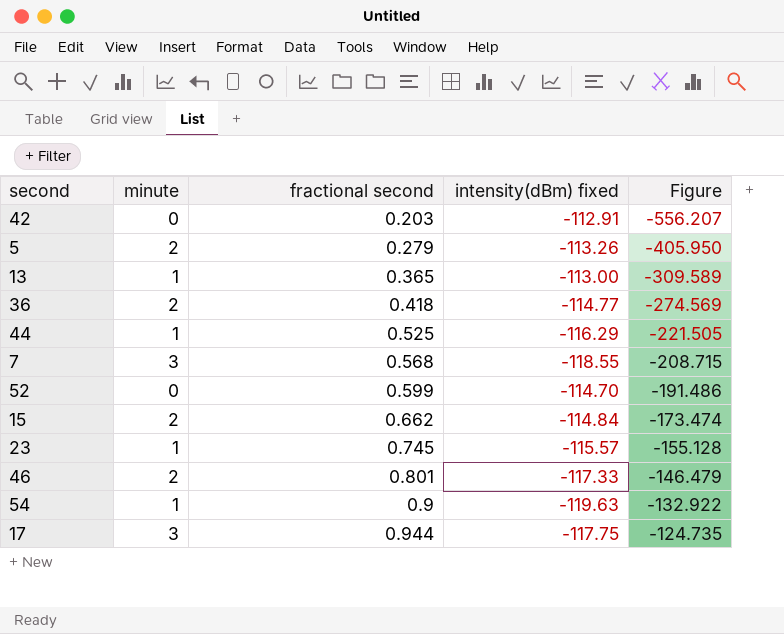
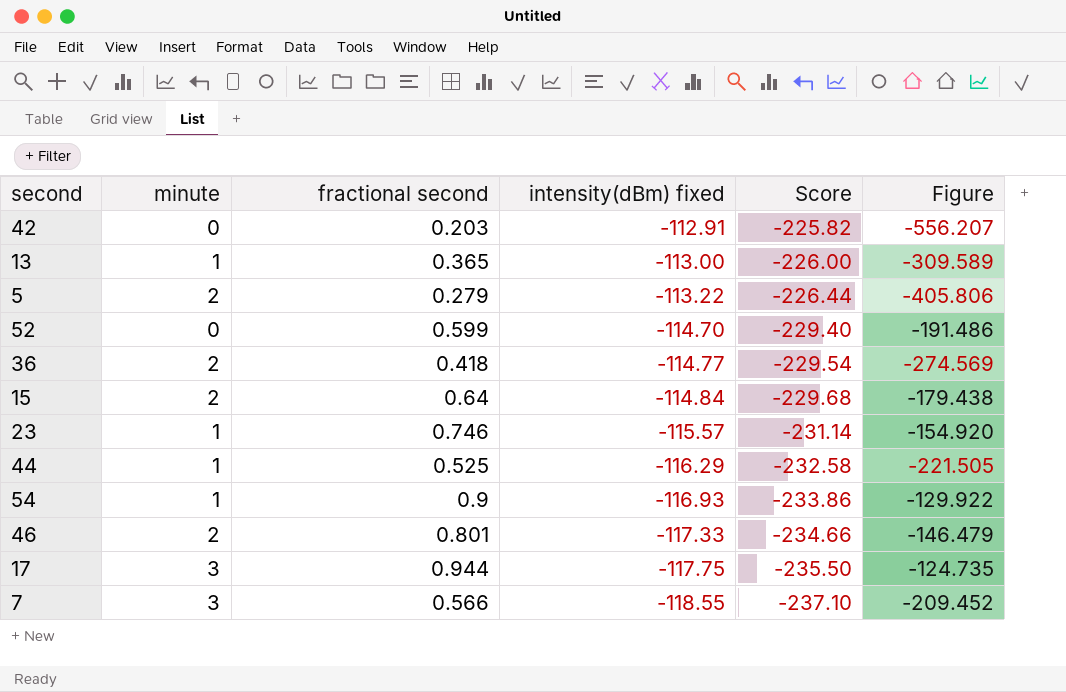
row order: fractional second ascending -> intensity(dBm) fixed descending
column Score | formula: none -> [intensity(dBm) fixed] * 2
5 | intensity(dBm) fixed: -113.26 -> -113.22
5 | Figure: -405.950 -> -405.806
15 | fractional second: 0.662 -> 0.64
15 | Figure: -173.474 -> -179.438
23 | fractional second: 0.745 -> 0.746
23 | Figure: -155.128 -> -154.920
54 | intensity(dBm) fixed: -119.63 -> -116.93
54 | Figure: -132.922 -> -129.922
7 | fractional second: 0.568 -> 0.566
7 | Figure: -208.715 -> -209.452

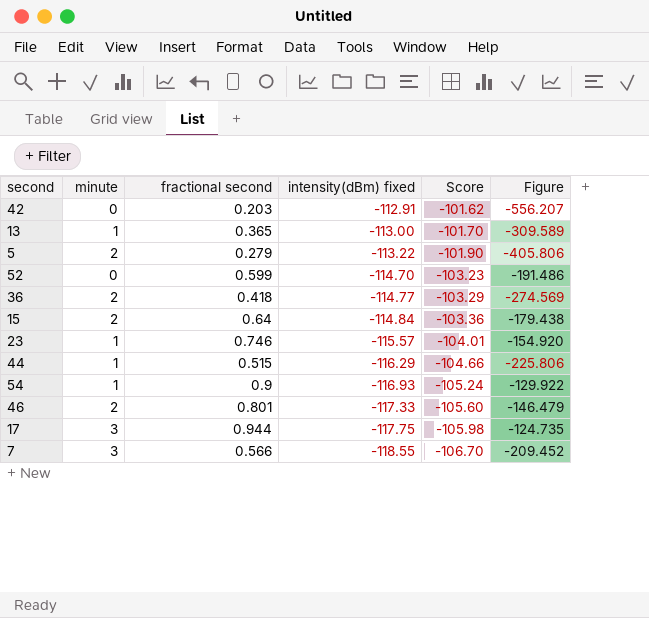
column Score | formula: [intensity(dBm) fixed] * 2 -> [intensity(dBm) fixed] * 0.9
44 | fractional second: 0.525 -> 0.515
44 | Figure: -221.505 -> -225.806

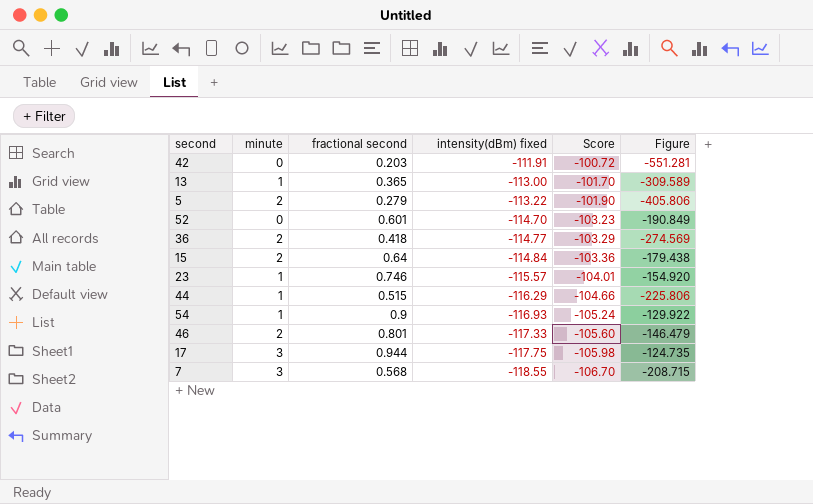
42 | intensity(dBm) fixed: -112.91 -> -111.91
42 | Score: -101.62 -> -100.72
42 | Figure: -556.207 -> -551.281
52 | fractional second: 0.599 -> 0.601
52 | Figure: -191.486 -> -190.849
7 | fractional second: 0.566 -> 0.568
7 | Figure: -209.452 -> -208.715

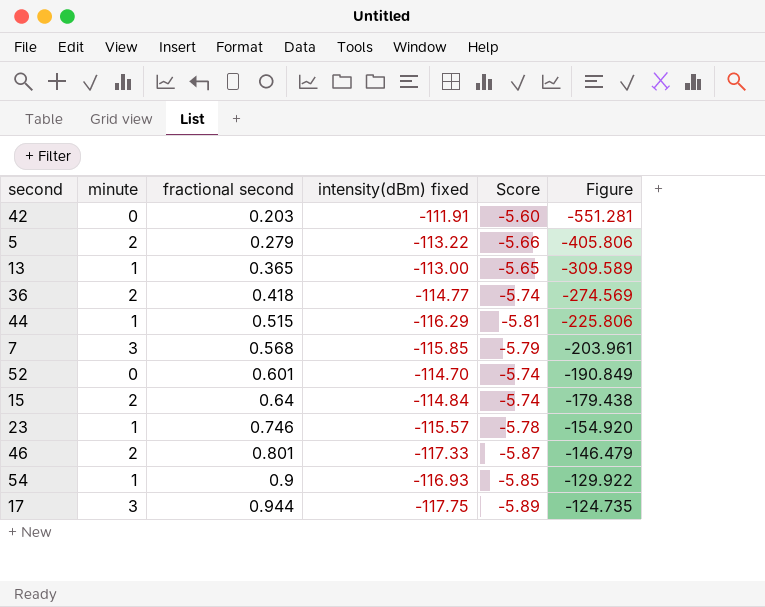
row order: intensity(dBm) fixed descending -> fractional second ascending
column Score | formula: [intensity(dBm) fixed] * 0.9 -> [intensity(dBm) fixed] * 0.05
7 | intensity(dBm) fixed: -118.55 -> -115.85
7 | Figure: -208.715 -> -203.961

